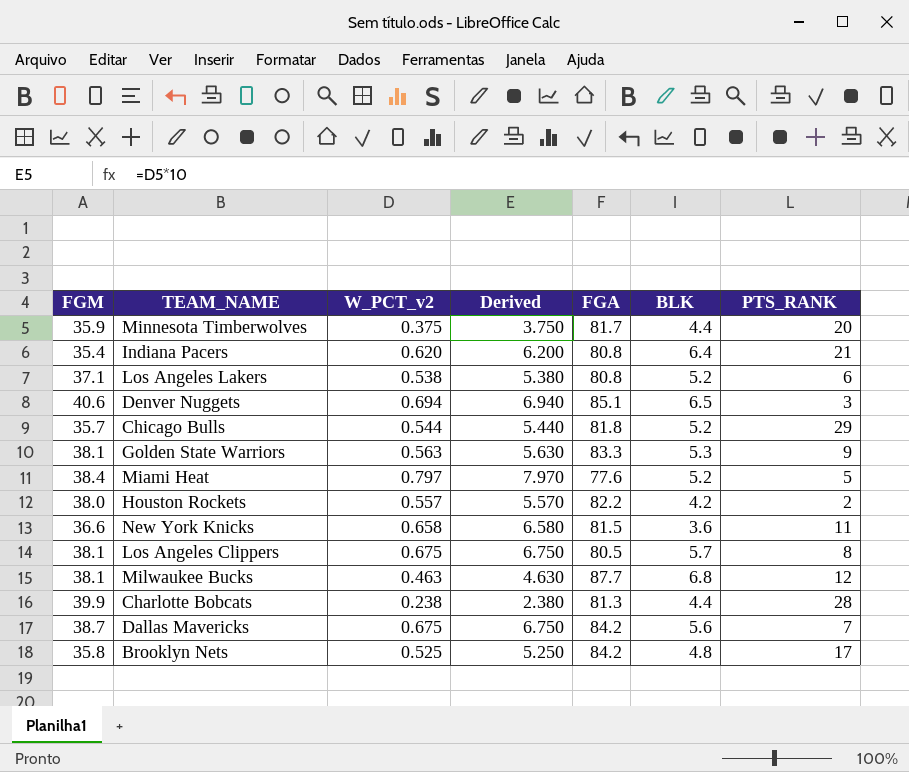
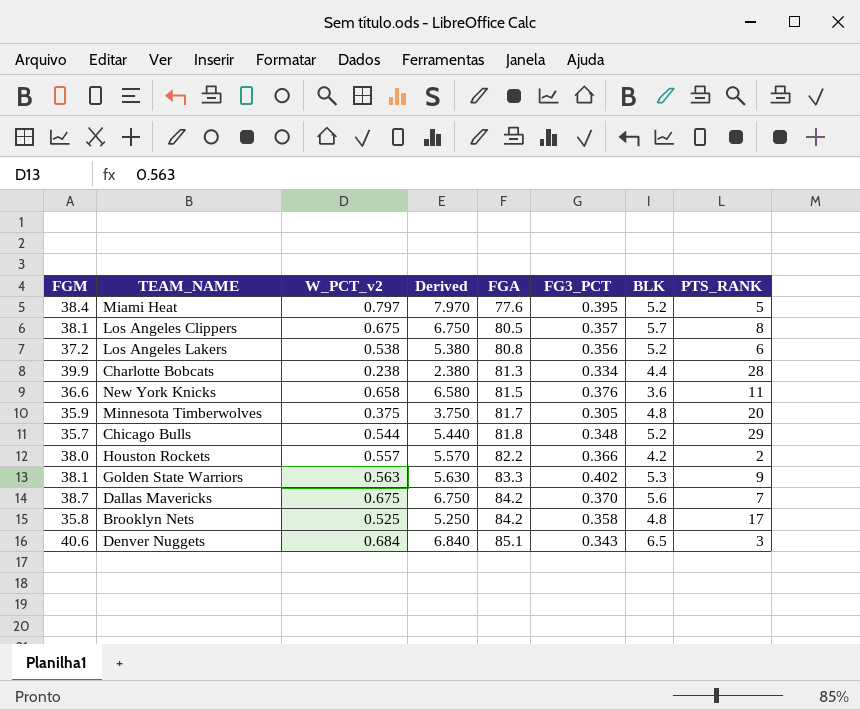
row order: none -> FGA ascending
column FG3_PCT | position: none -> 6
row Indiana Pacers: 35.4 | 0.620 | 6.200 | 80.8 | 6.4 | 21 -> none
row Milwaukee Bucks: 38.1 | 0.463 | 4.630 | 87.7 | 6.8 | 12 -> none
Los Angeles Lakers | FGM: 37.1 -> 37.2
Minnesota Timberwolves | BLK: 4.4 -> 4.8
Denver Nuggets | W_PCT_v2: 0.694 -> 0.684
Denver Nuggets | Derived: 6.940 -> 6.840

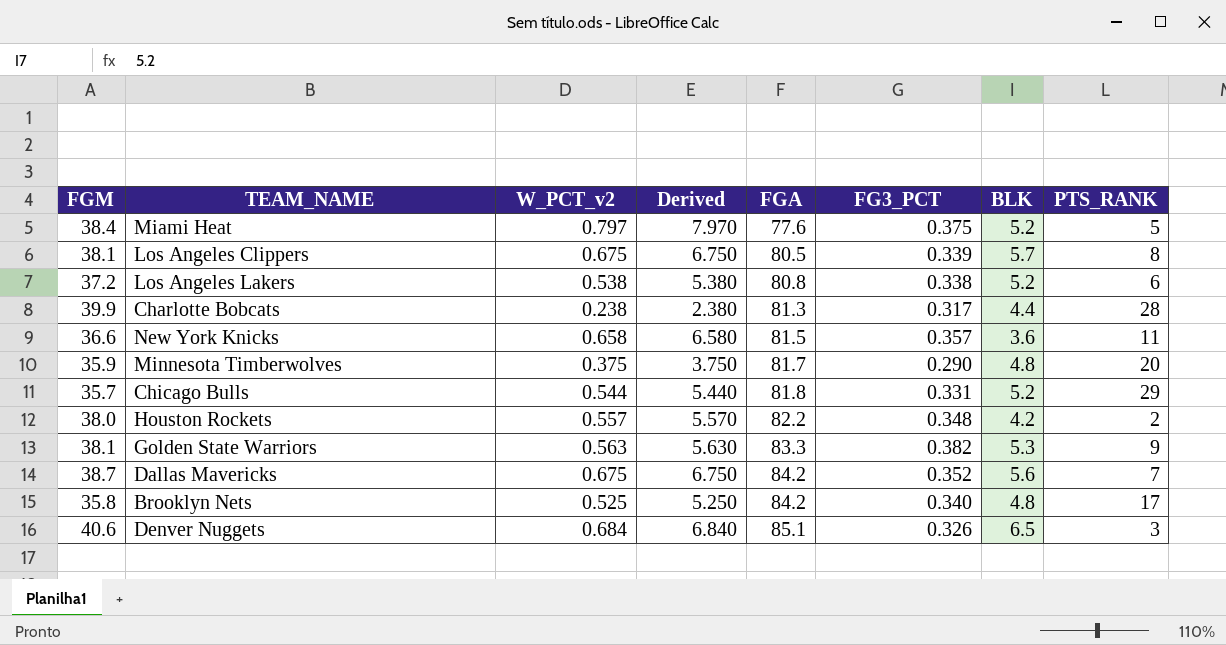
Miami Heat | FG3_PCT: 0.395 -> 0.375
Los Angeles Clippers | FG3_PCT: 0.357 -> 0.339
Los Angeles Lakers | FG3_PCT: 0.356 -> 0.338
Charlotte Bobcats | FG3_PCT: 0.334 -> 0.317
New York Knicks | FG3_PCT: 0.376 -> 0.357
Minnesota Timberwolves | FG3_PCT: 0.305 -> 0.290
Chicago Bulls | FG3_PCT: 0.348 -> 0.331
Houston Rockets | FG3_PCT: 0.366 -> 0.348
Golden State Warriors | FG3_PCT: 0.402 -> 0.382
Dallas Mavericks | FG3_PCT: 0.370 -> 0.352
Brooklyn Nets | FG3_PCT: 0.358 -> 0.340
Denver Nuggets | FG3_PCT: 0.343 -> 0.326

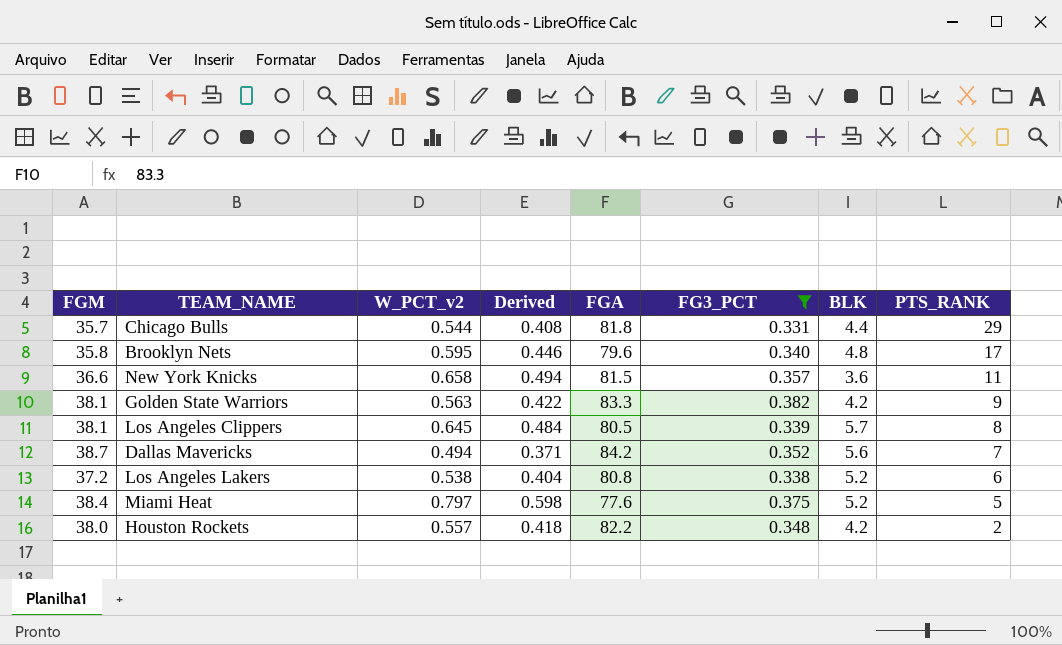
filter: none -> FG3_PCT >= 0.331
row order: FGA ascending -> PTS_RANK descending
column Derived | formula: [W_PCT_v2] * 10 -> [W_PCT_v2] * 0.75
Chicago Bulls | BLK: 5.2 -> 4.4
Brooklyn Nets | W_PCT_v2: 0.525 -> 0.595
Brooklyn Nets | FGA: 84.2 -> 79.6
Golden State Warriors | BLK: 5.3 -> 4.2
Los Angeles Clippers | W_PCT_v2: 0.675 -> 0.645
Dallas Mavericks | W_PCT_v2: 0.675 -> 0.494

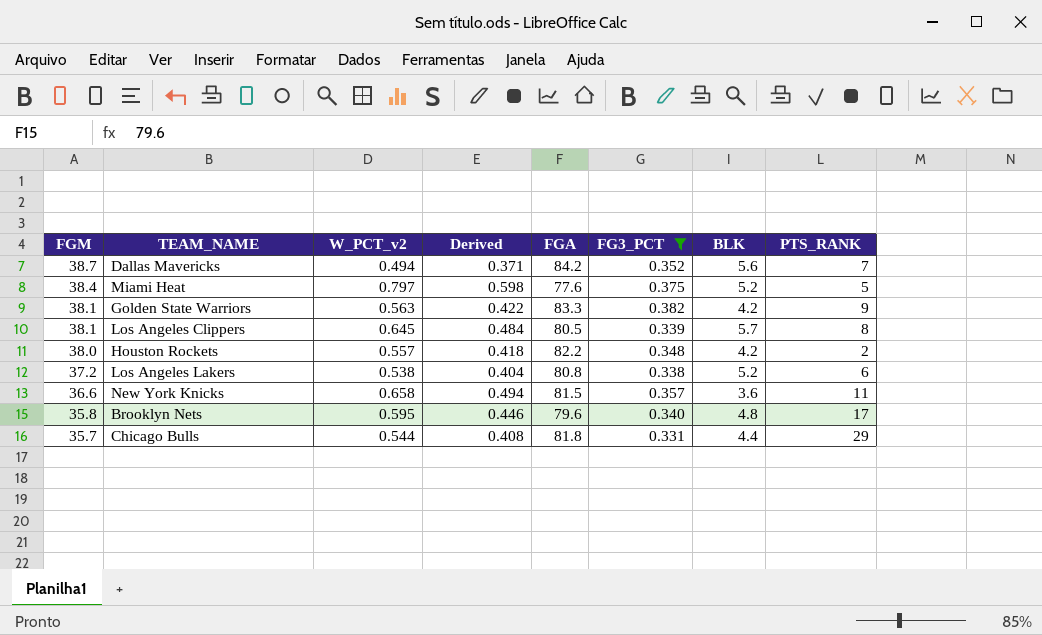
row order: PTS_RANK descending -> FGM descending

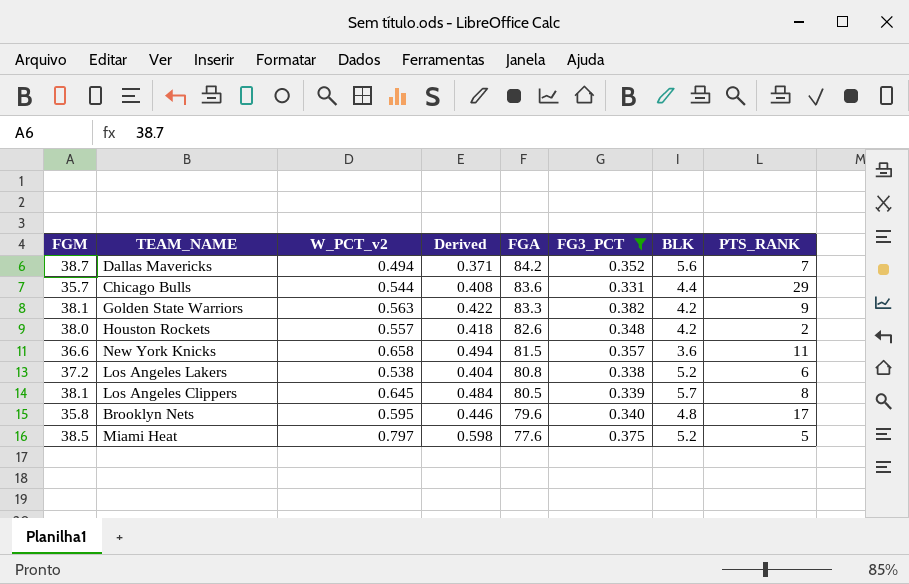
row order: FGM descending -> FGA descending
Chicago Bulls | FGA: 81.8 -> 83.6
Houston Rockets | FGA: 82.2 -> 82.6
Miami Heat | FGM: 38.4 -> 38.5

